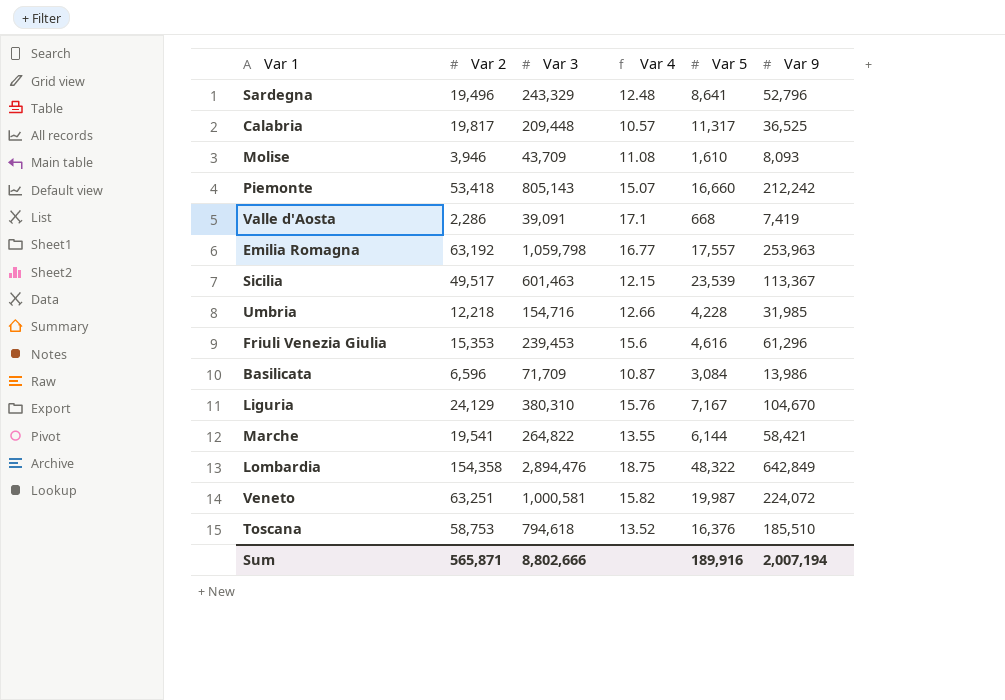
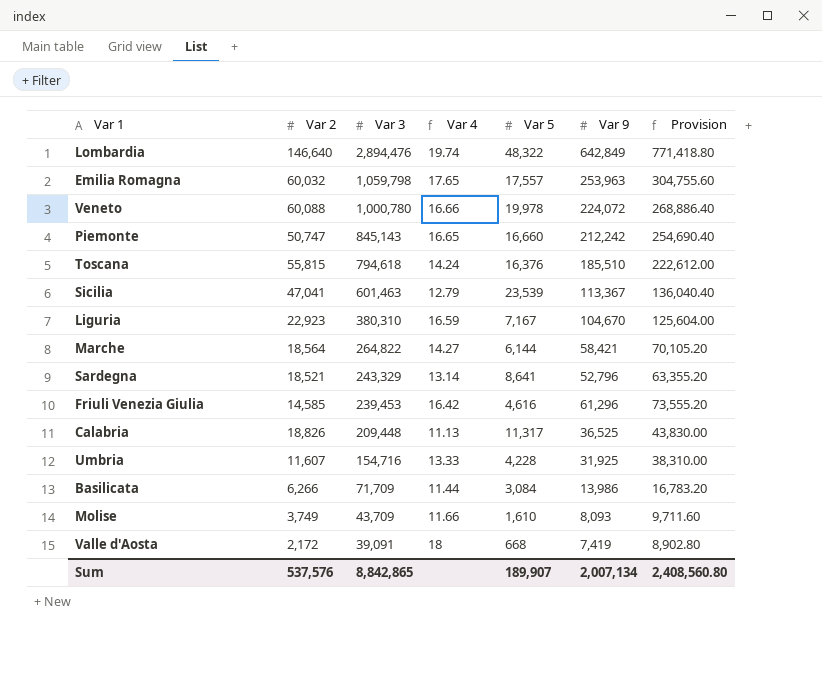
row order: none -> Var 3 descending
column Provision | formula: none -> [Var 9] * 1.2
Lombardia | Var 2: 154,358 -> 146,640
Lombardia | Var 4: 18.75 -> 19.74
Emilia Romagna | Var 2: 63,192 -> 60,032
Emilia Romagna | Var 4: 16.77 -> 17.65
Veneto | Var 2: 63,251 -> 60,088
Veneto | Var 3: 1,000,581 -> 1,000,780
Veneto | Var 4: 15.82 -> 16.66
Veneto | Var 5: 19,987 -> 19,978
Piemonte | Var 2: 53,418 -> 50,747
Piemonte | Var 3: 805,143 -> 845,143
Piemonte | Var 4: 15.07 -> 16.65
Toscana | Var 2: 58,753 -> 55,815
Toscana | Var 4: 13.52 -> 14.24
Sicilia | Var 2: 49,517 -> 47,041
Sicilia | Var 4: 12.15 -> 12.79
Liguria | Var 2: 24,129 -> 22,923
Liguria | Var 4: 15.76 -> 16.59
Marche | Var 2: 19,541 -> 18,564
Marche | Var 4: 13.55 -> 14.27
Sardegna | Var 2: 19,496 -> 18,521
Sardegna | Var 4: 12.48 -> 13.14
Friuli Venezia Giulia | Var 2: 15,353 -> 14,585
Friuli Venezia Giulia | Var 4: 15.6 -> 16.42
Calabria | Var 2: 19,817 -> 18,826
Calabria | Var 4: 10.57 -> 11.13
Umbria | Var 2: 12,218 -> 11,607
Umbria | Var 4: 12.66 -> 13.33
Umbria | Var 9: 31,985 -> 31,925
Basilicata | Var 2: 6,596 -> 6,266
Basilicata | Var 4: 10.87 -> 11.44
Molise | Var 2: 3,946 -> 3,749
Molise | Var 4: 11.08 -> 11.66
Valle d'Aosta | Var 2: 2,286 -> 2,172
Valle d'Aosta | Var 4: 17.1 -> 18
Sum | Var 2: 565,871 -> 537,576
Sum | Var 3: 8,802,666 -> 8,842,865
Sum | Var 5: 189,916 -> 189,907
Sum | Var 9: 2,007,194 -> 2,007,134

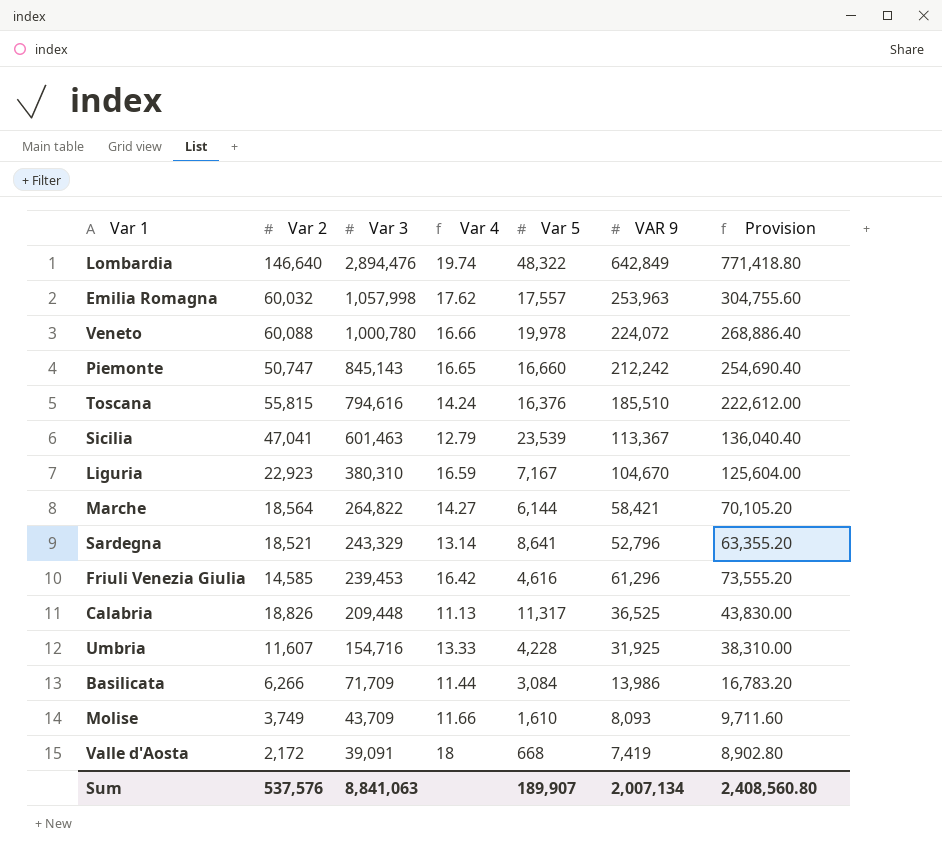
column name: Var 9 -> VAR 9
Emilia Romagna | Var 3: 1,059,798 -> 1,057,998
Emilia Romagna | Var 4: 17.65 -> 17.62
Toscana | Var 3: 794,618 -> 794,616
Sum | Var 3: 8,842,865 -> 8,841,063

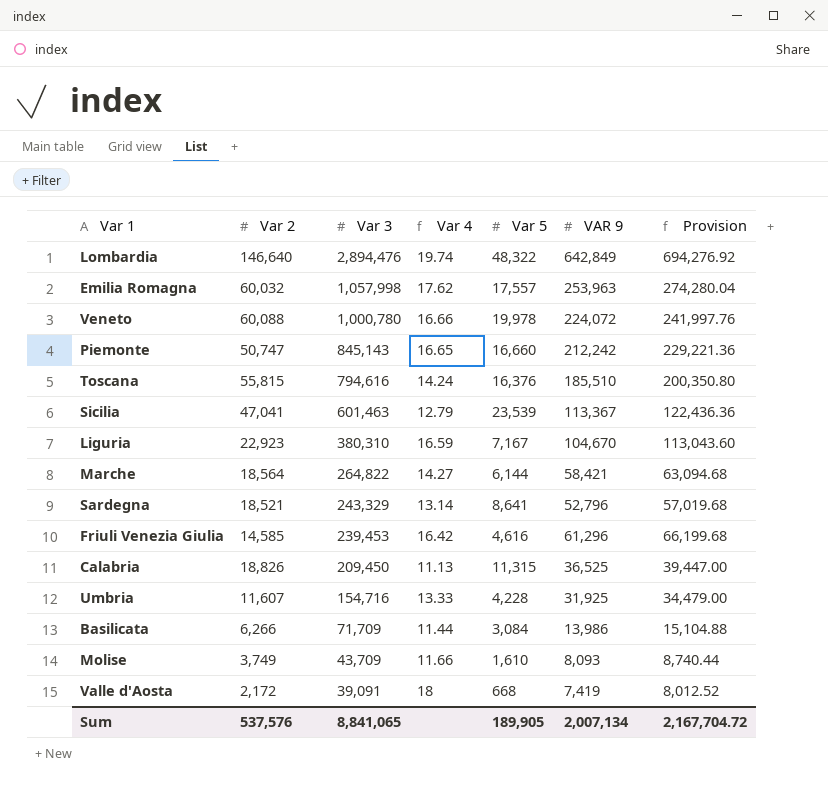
column Provision | formula: [VAR 9] * 1.2 -> [VAR 9] * 1.08
Calabria | Var 3: 209,448 -> 209,450
Calabria | Var 5: 11,317 -> 11,315
Sum | Var 3: 8,841,063 -> 8,841,065
Sum | Var 5: 189,907 -> 189,905
Sum | Provision: 2,408,560.80 -> 2,167,704.72

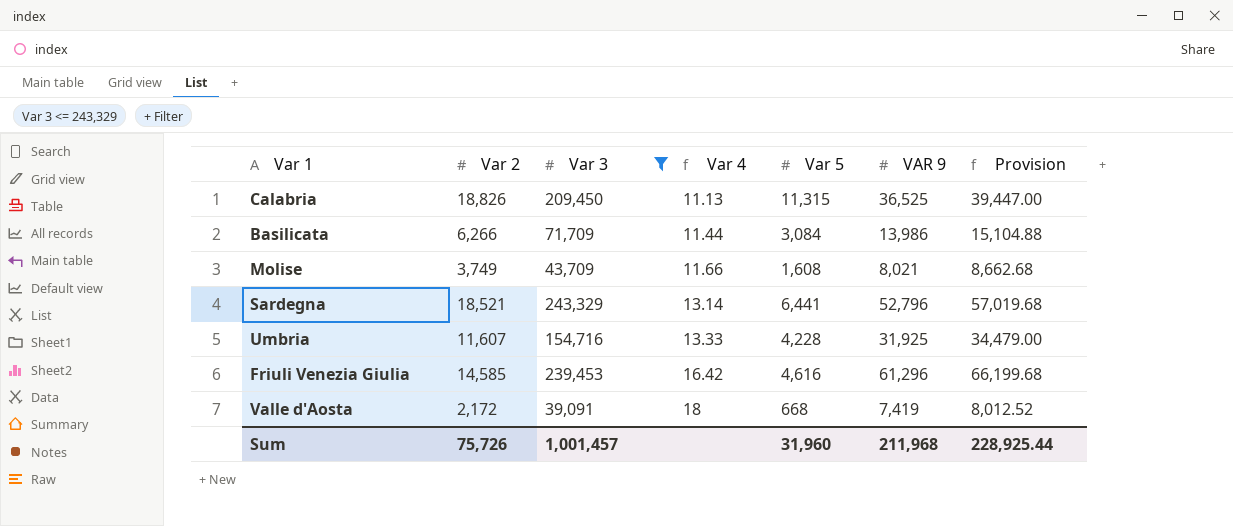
filter: none -> Var 3 <= 243,329
row order: Var 3 descending -> Var 4 ascending
Molise | Var 5: 1,610 -> 1,608
Molise | VAR 9: 8,093 -> 8,021
Molise | Provision: 8,740.44 -> 8,662.68
Sardegna | Var 5: 8,641 -> 6,441
Sum | Var 2: 537,576 -> 75,726
Sum | Var 3: 8,841,065 -> 1,001,457
Sum | Var 5: 189,905 -> 31,960
Sum | VAR 9: 2,007,134 -> 211,968
Sum | Provision: 2,167,704.72 -> 228,925.44

